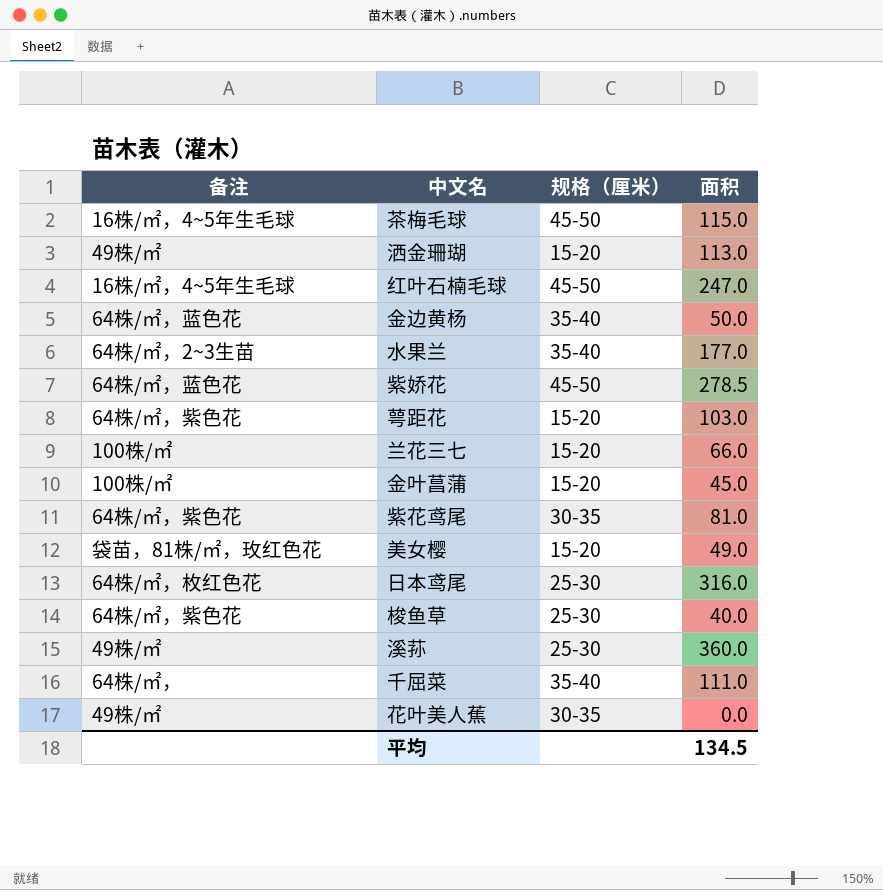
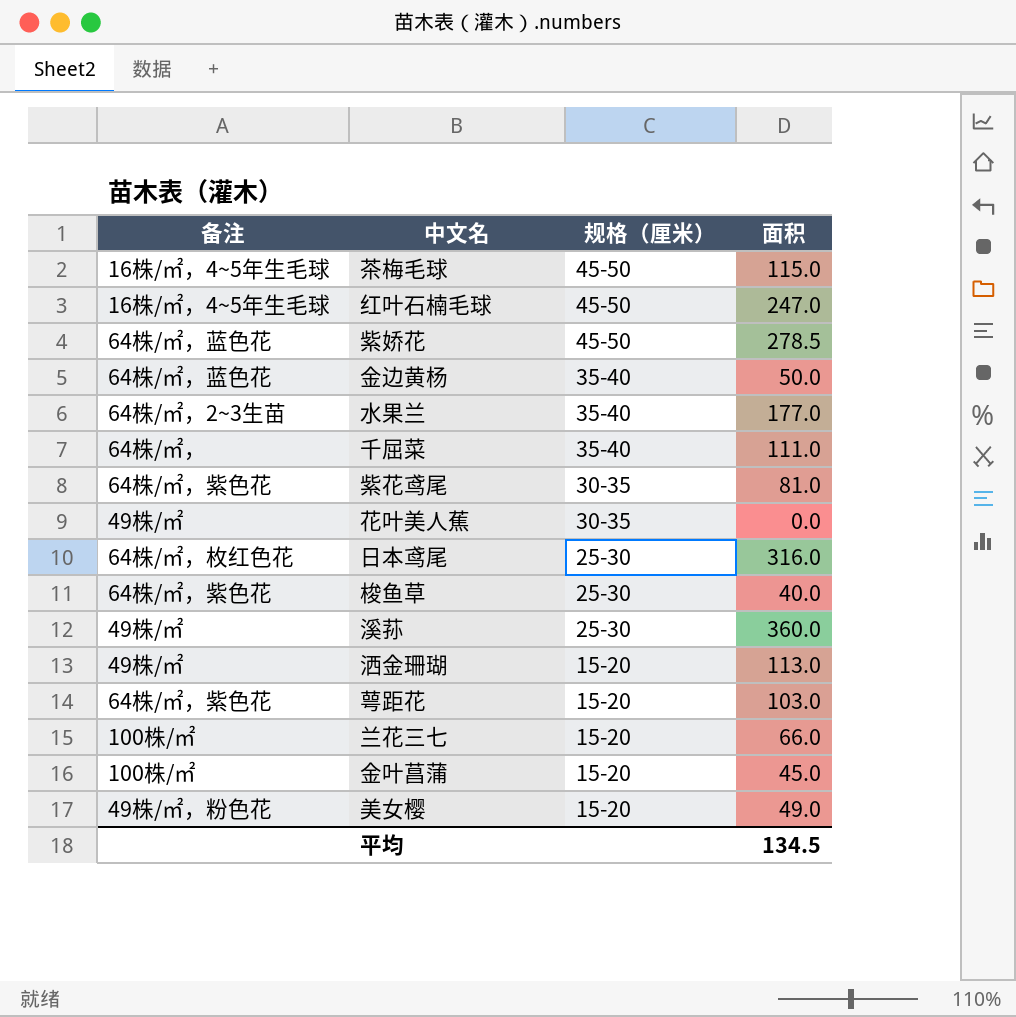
row order: none -> 规格（厘米） descending
美女樱 | 备注: 袋苗，81株/㎡，玫红色花 -> 49株/㎡，粉色花

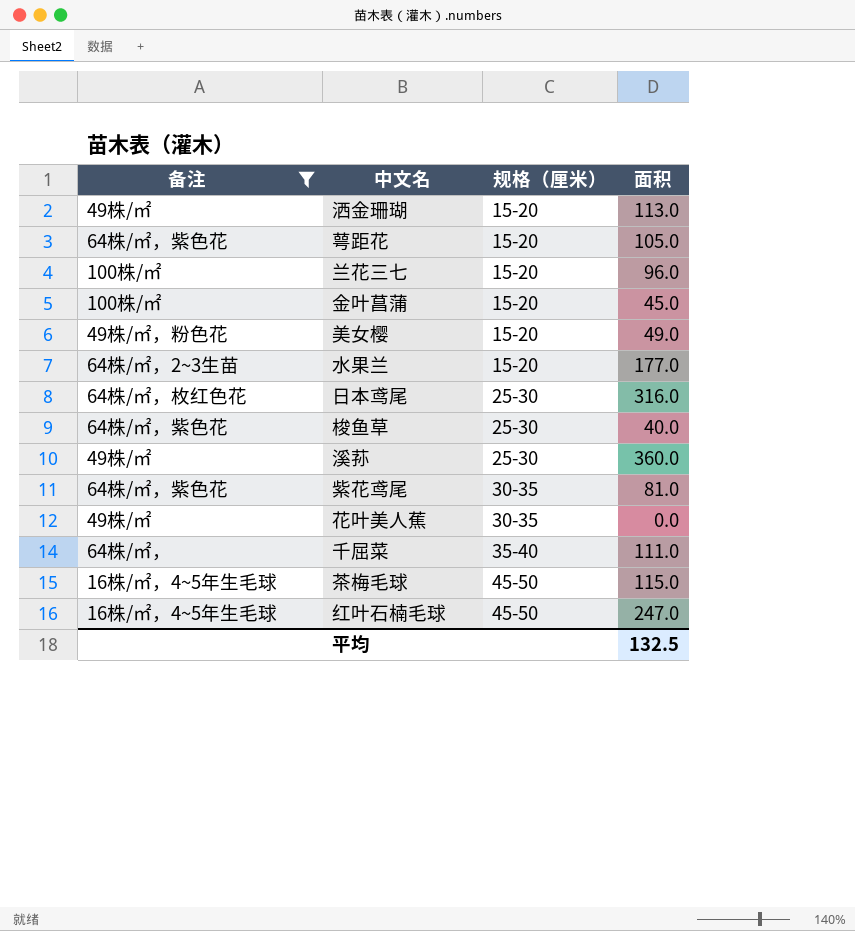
filter: none -> 备注 != 64株/㎡，蓝色花
row order: 规格（厘米） descending -> 规格（厘米） ascending
萼距花 | 面积: 103.0 -> 105.0
兰花三七 | 面积: 66.0 -> 96.0
水果兰 | 规格（厘米）: 35-40 -> 15-20
平均 | 面积: 134.5 -> 132.5

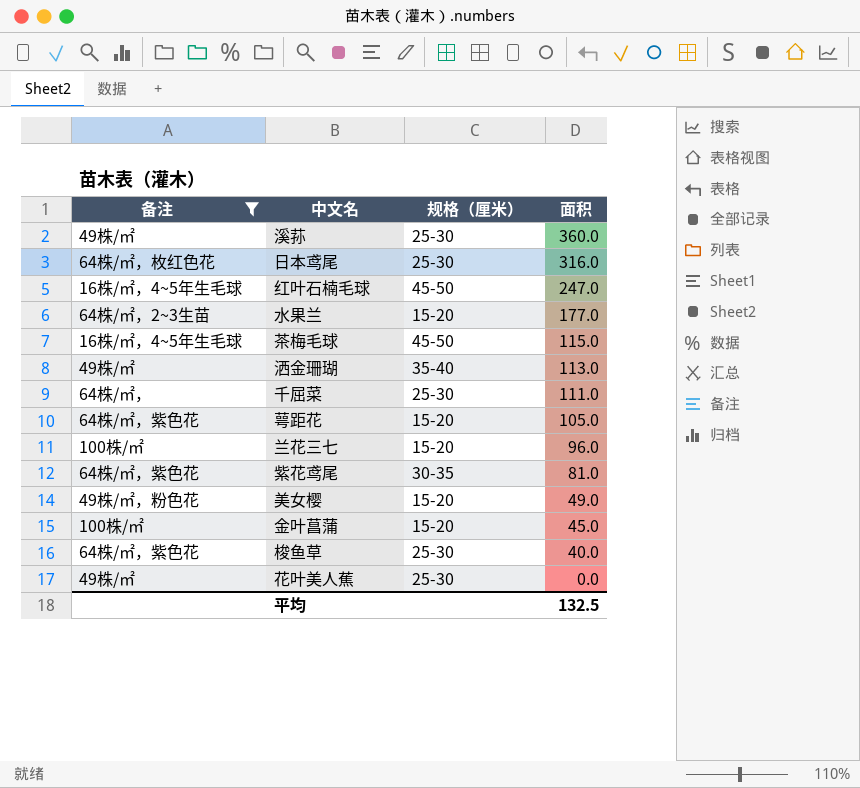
row order: 规格（厘米） ascending -> 面积 descending
洒金珊瑚 | 规格（厘米）: 15-20 -> 35-40
千屈菜 | 规格（厘米）: 35-40 -> 25-30
花叶美人蕉 | 规格（厘米）: 30-35 -> 25-30

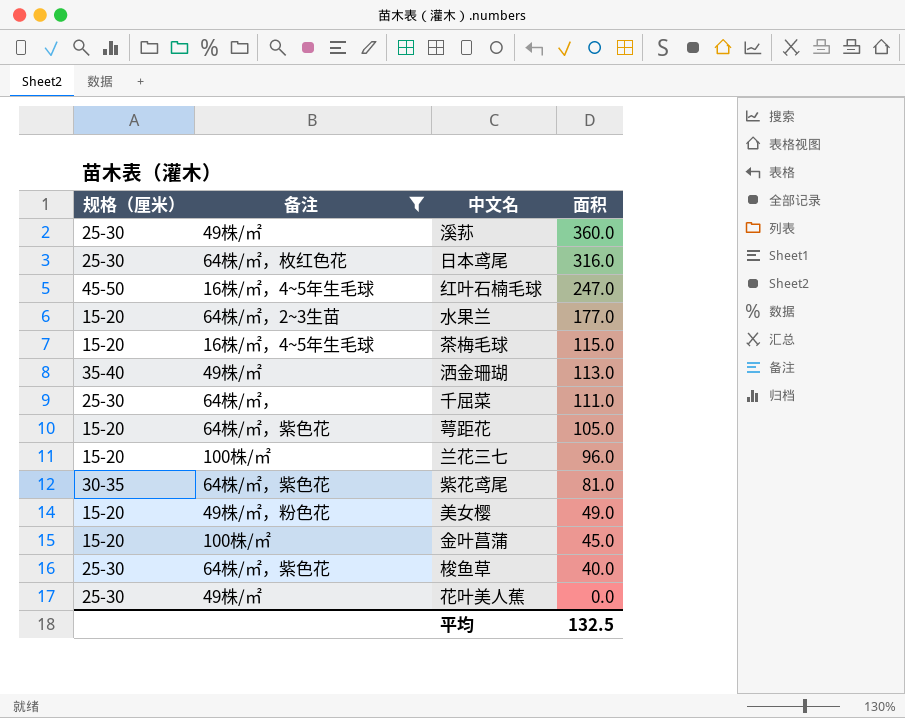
column 规格（厘米） | position: 3 -> 1
茶梅毛球 | 规格（厘米）: 45-50 -> 15-20

